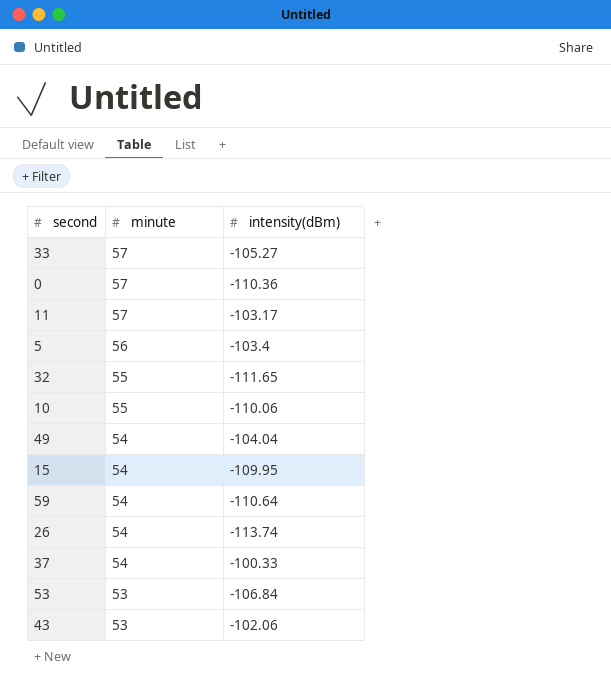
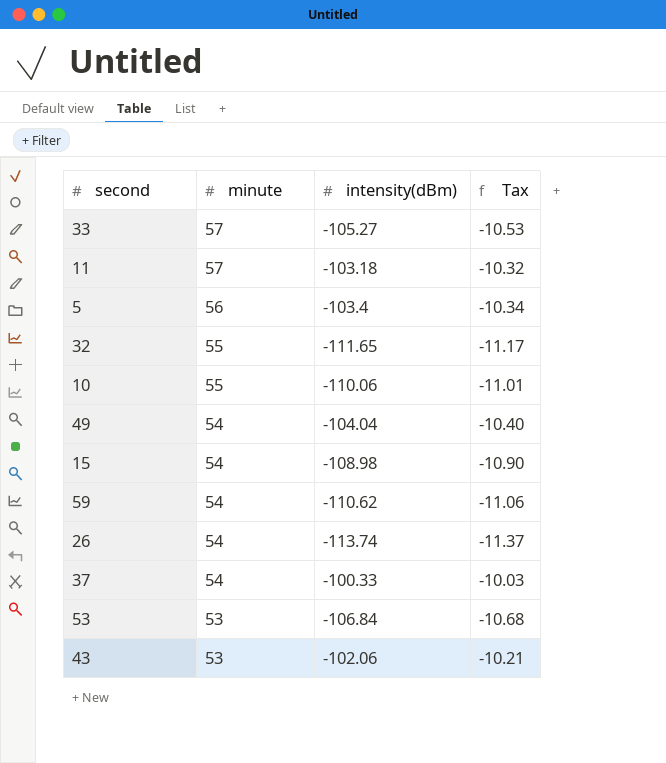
column Tax | formula: none -> [intensity(dBm)] * 0.1
row 0: 57 | -110.36 -> none
11 | intensity(dBm): -103.17 -> -103.18
15 | intensity(dBm): -109.95 -> -108.98
59 | intensity(dBm): -110.64 -> -110.62

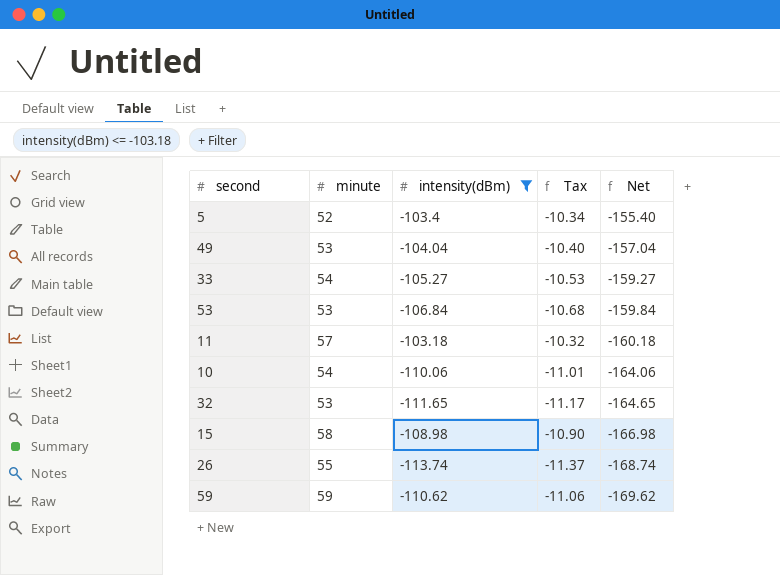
filter: none -> intensity(dBm) <= -103.18
row order: minute descending -> Net descending
column Net | formula: none -> [intensity(dBm)] - [minute]
5 | minute: 56 -> 52
49 | minute: 54 -> 53
33 | minute: 57 -> 54
10 | minute: 55 -> 54
32 | minute: 55 -> 53
15 | minute: 54 -> 58
26 | minute: 54 -> 55
59 | minute: 54 -> 59

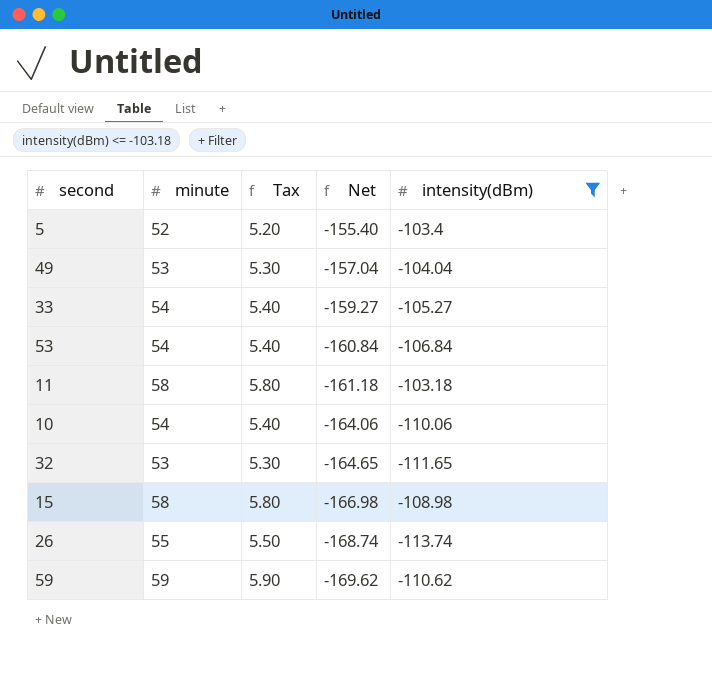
column Tax | formula: [intensity(dBm)] * 0.1 -> [minute] * 0.1
column intensity(dBm) | position: 3 -> 5
53 | minute: 53 -> 54
53 | Net: -159.84 -> -160.84
11 | minute: 57 -> 58
11 | Net: -160.18 -> -161.18

